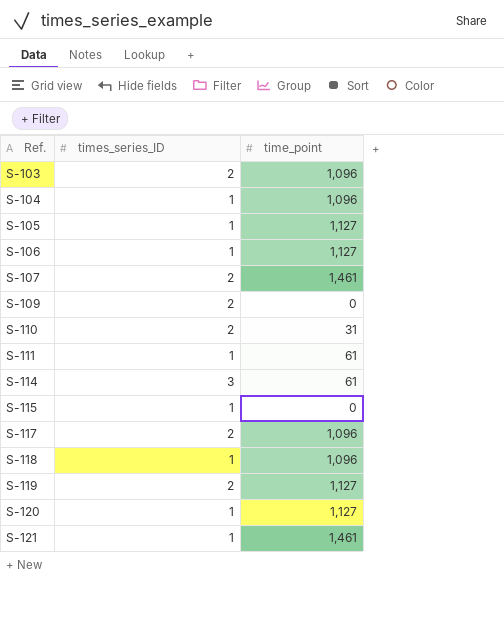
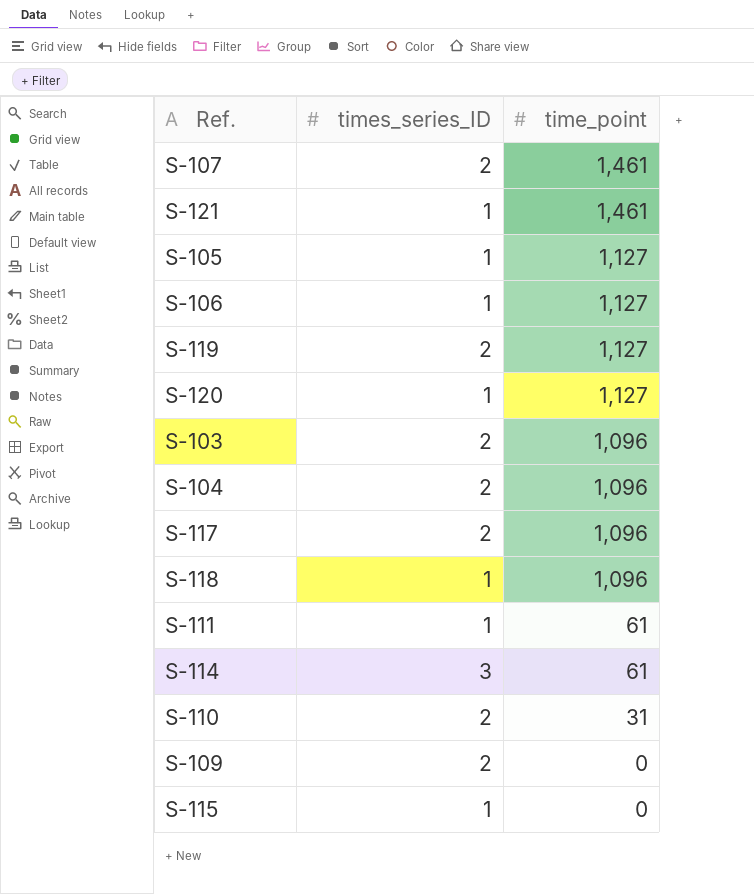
row order: Ref. ascending -> time_point descending
S-104 | times_series_ID: 1 -> 2

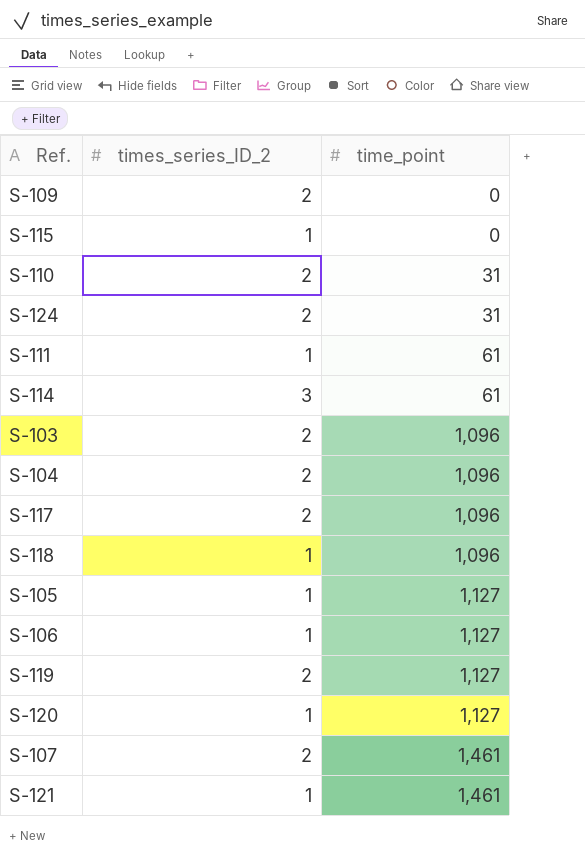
row order: time_point descending -> time_point ascending
column name: times_series_ID -> times_series_ID_2
row S-124: none -> 2 | 31

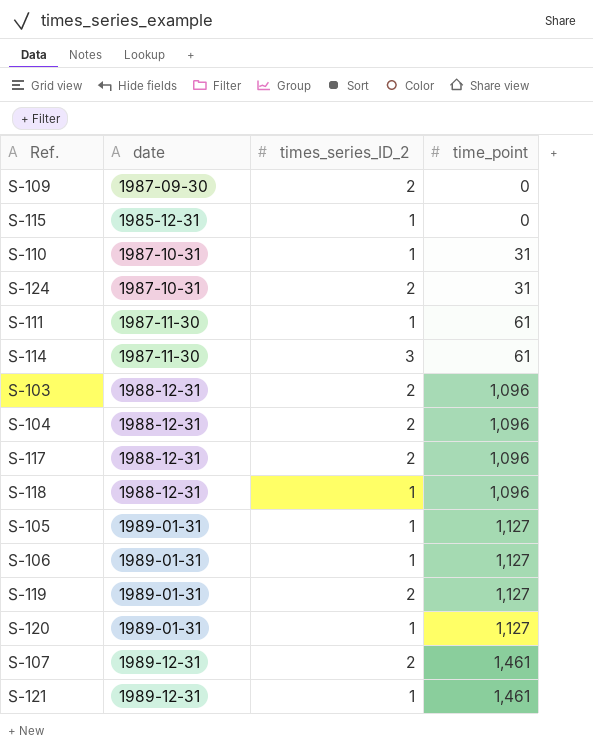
column date | position: none -> 2
S-110 | times_series_ID_2: 2 -> 1

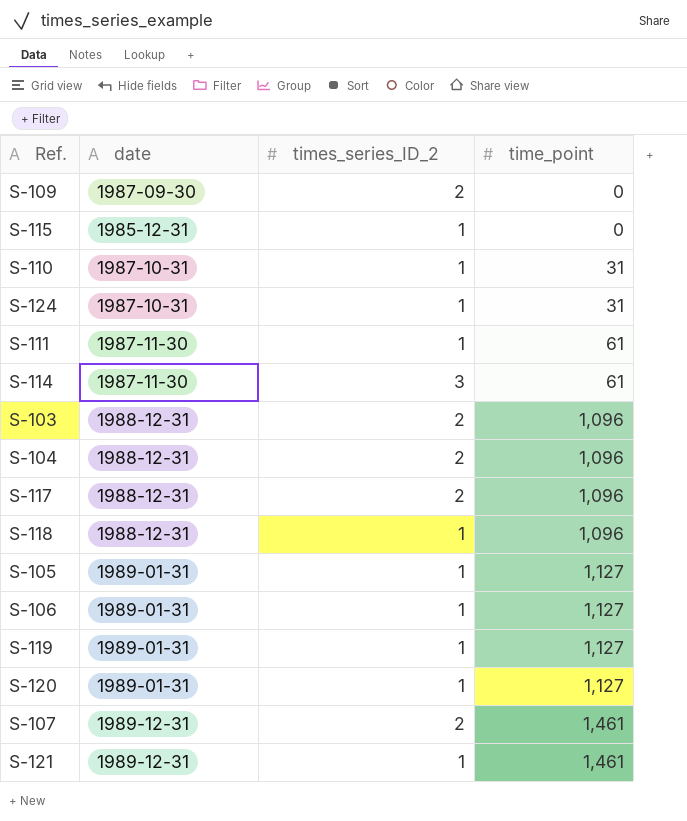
S-124 | times_series_ID_2: 2 -> 1
S-119 | times_series_ID_2: 2 -> 1

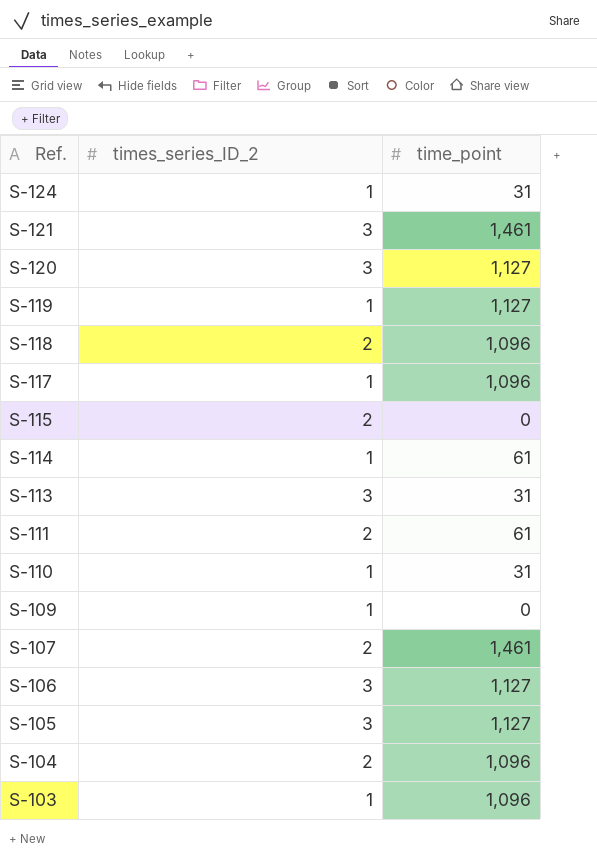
row order: time_point ascending -> Ref. descending
column date | position: 2 -> none
S-121 | times_series_ID_2: 1 -> 3
S-120 | times_series_ID_2: 1 -> 3
S-118 | times_series_ID_2: 1 -> 2
S-117 | times_series_ID_2: 2 -> 1
S-115 | times_series_ID_2: 1 -> 2
S-114 | times_series_ID_2: 3 -> 1
row S-113: none -> 3 | 31
S-111 | times_series_ID_2: 1 -> 2
S-109 | times_series_ID_2: 2 -> 1
S-106 | times_series_ID_2: 1 -> 3
S-105 | times_series_ID_2: 1 -> 3
S-103 | times_series_ID_2: 2 -> 1

